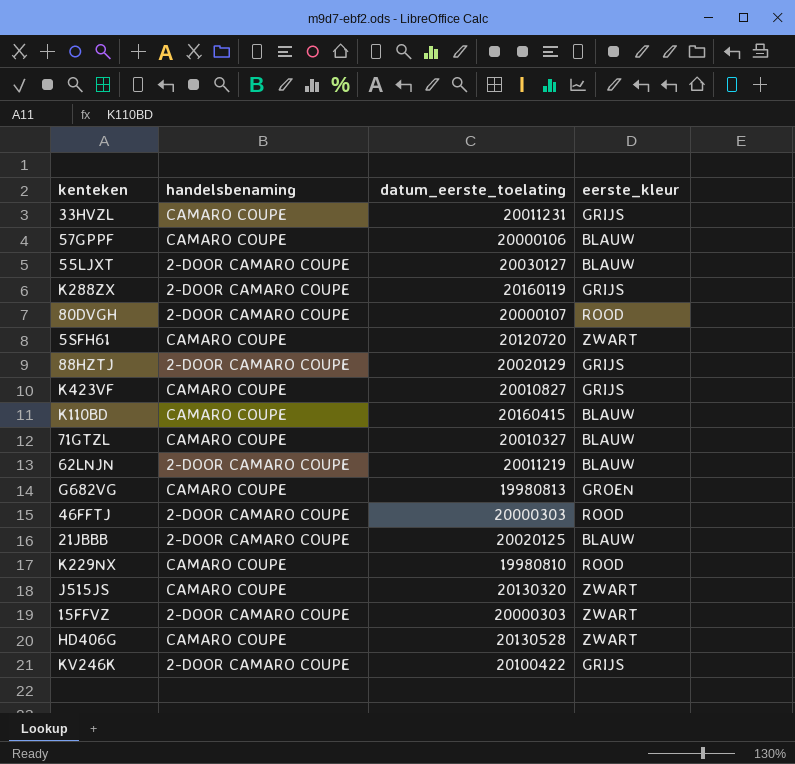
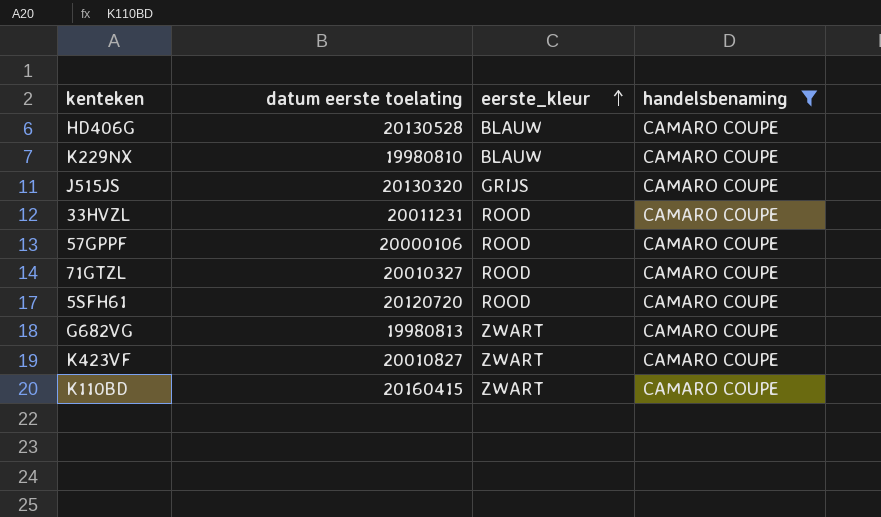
filter: none -> handelsbenaming = CAMARO COUPE
row order: none -> eerste_kleur ascending
column name: datum_eerste_toelating -> datum eerste toelating
column handelsbenaming | position: 2 -> 4
HD406G | eerste_kleur: ZWART -> BLAUW
K229NX | eerste_kleur: ROOD -> BLAUW
J515JS | eerste_kleur: ZWART -> GRIJS
33HVZL | eerste_kleur: GRIJS -> ROOD
57GPPF | eerste_kleur: BLAUW -> ROOD
71GTZL | eerste_kleur: BLAUW -> ROOD
5SFH61 | eerste_kleur: ZWART -> ROOD
G682VG | eerste_kleur: GROEN -> ZWART
K423VF | eerste_kleur: GRIJS -> ZWART
K110BD | eerste_kleur: BLAUW -> ZWART

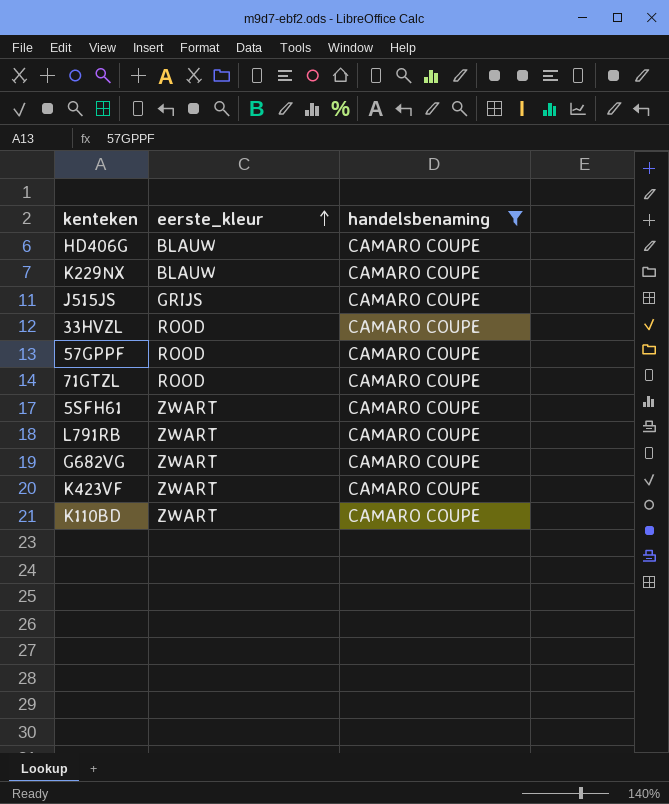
column datum eerste toelating | position: 2 -> none
5SFH61 | eerste_kleur: ROOD -> ZWART
row L791RB: none -> ZWART | CAMARO COUPE

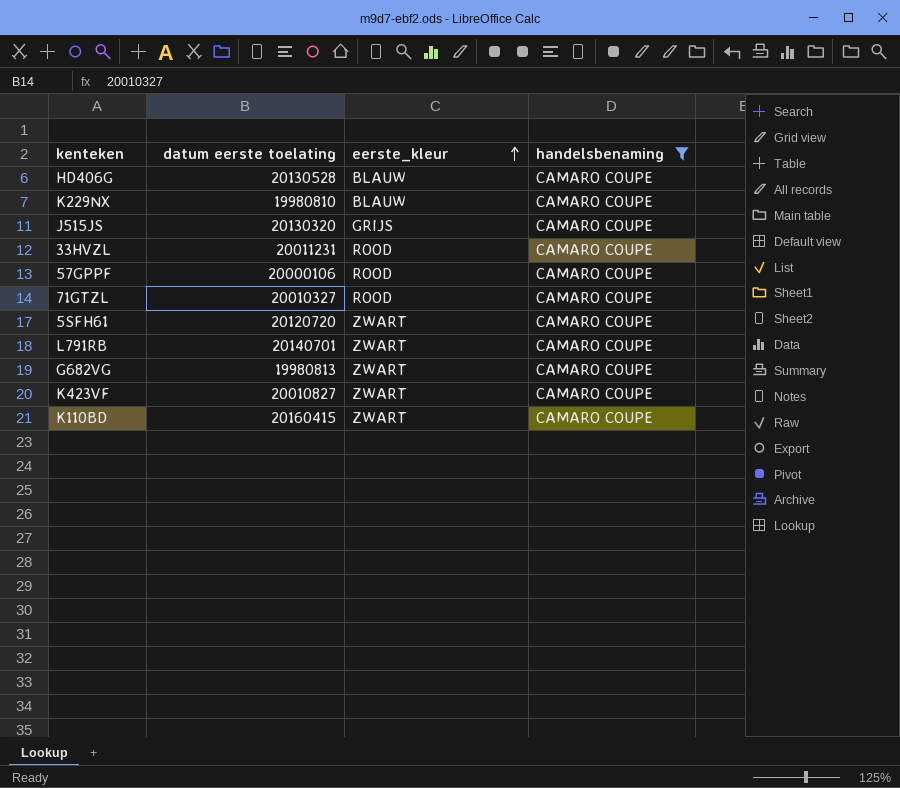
column datum eerste toelating | position: none -> 2

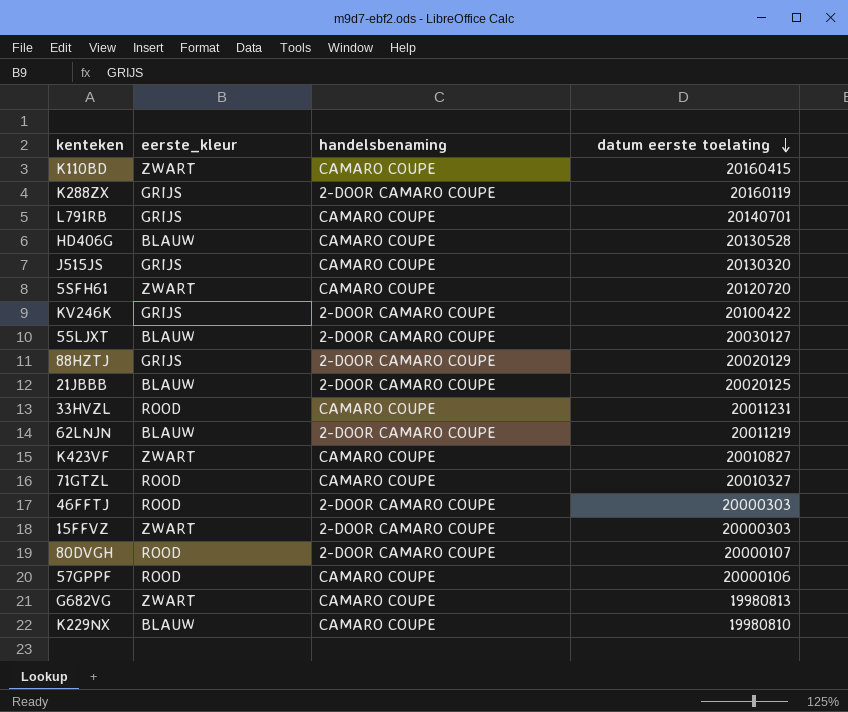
filter: handelsbenaming = CAMARO COUPE -> none
row order: eerste_kleur ascending -> datum eerste toelating descending
column datum eerste toelating | position: 2 -> 4
L791RB | eerste_kleur: ZWART -> GRIJS

